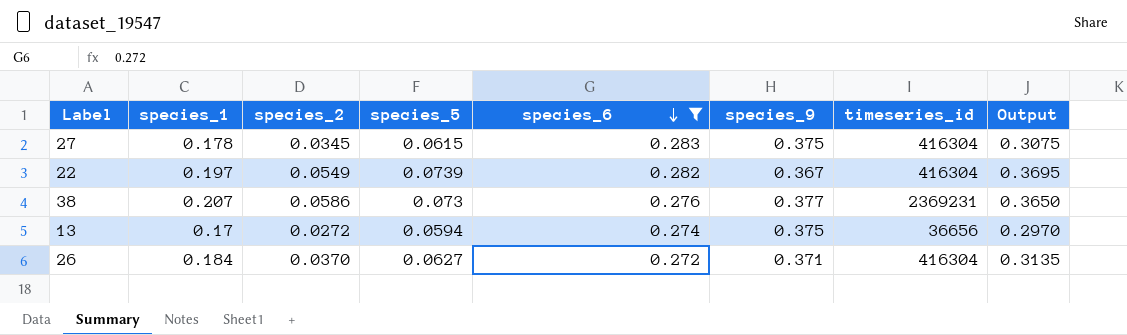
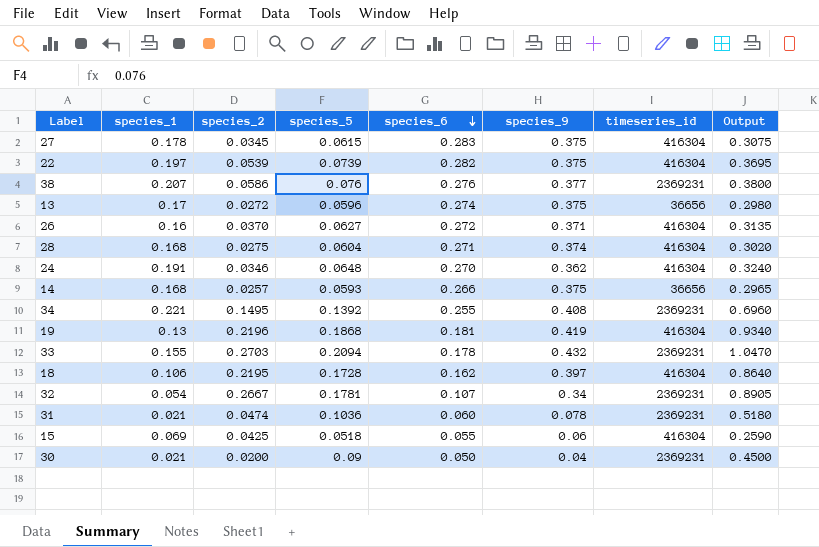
filter: species_6 >= 0.272 -> none
22 | species_2: 0.0549 -> 0.0539
22 | species_9: 0.367 -> 0.375
38 | species_5: 0.073 -> 0.076
38 | Output: 0.3650 -> 0.3800
13 | species_5: 0.0594 -> 0.0596
13 | Output: 0.2970 -> 0.2980
26 | species_1: 0.184 -> 0.16

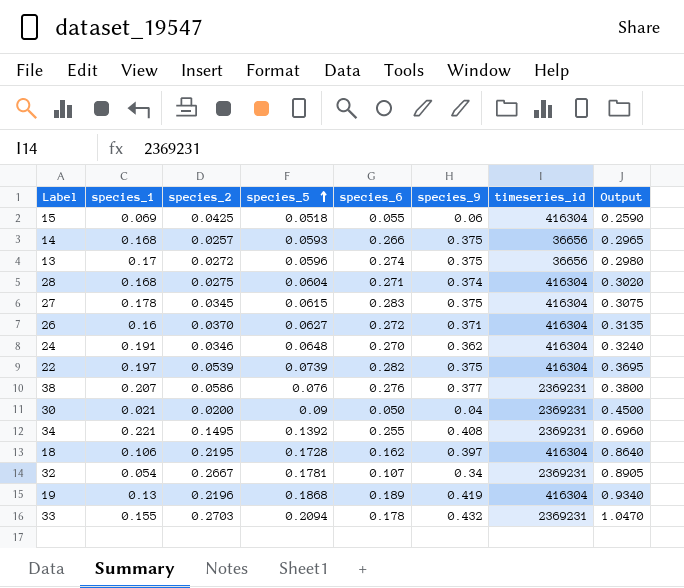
row order: species_6 descending -> species_5 ascending
row 31: 0.021 | 0.0474 | 0.1036 | 0.060 | 0.078 | 2369231 | 0.5180 -> none
19 | species_6: 0.181 -> 0.189

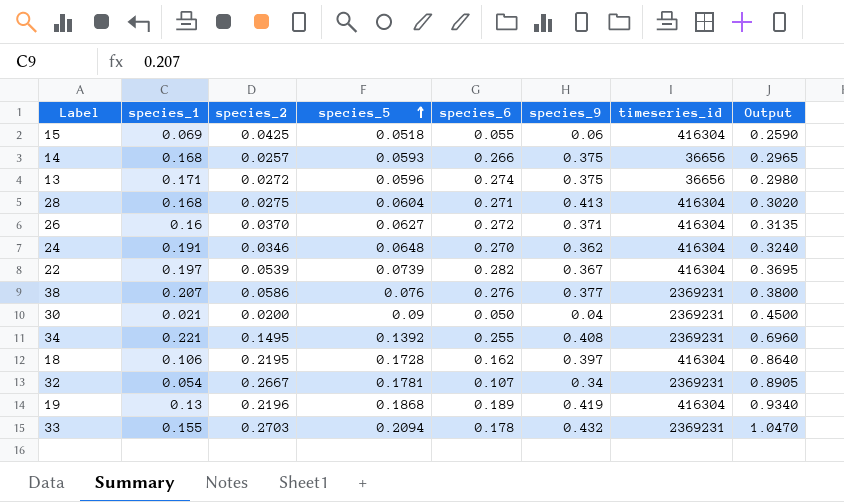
row 27: 0.178 | 0.0345 | 0.0615 | 0.283 | 0.375 | 416304 | 0.3075 -> none
13 | species_1: 0.17 -> 0.171
28 | species_9: 0.374 -> 0.413
22 | species_9: 0.375 -> 0.367

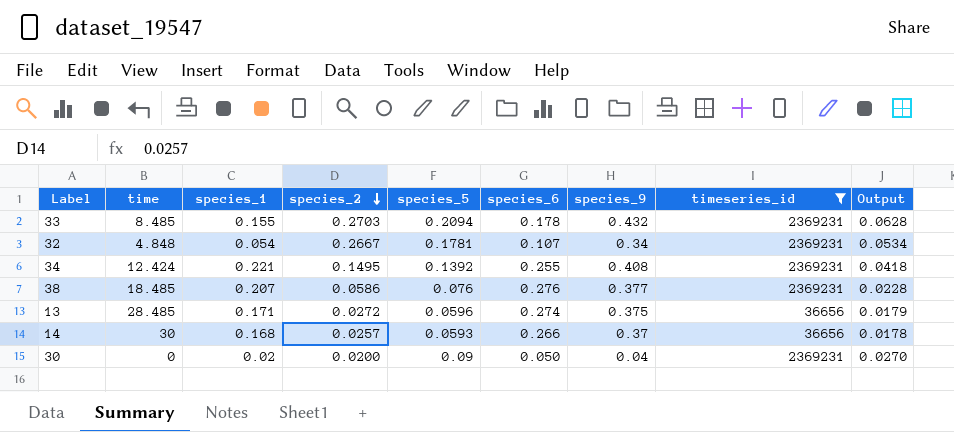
filter: none -> timeseries_id != 416304
row order: species_5 ascending -> species_2 descending
column time | position: none -> 2
column Output | formula: [species_5] * 5 -> [species_5] * 0.3
14 | species_9: 0.375 -> 0.37
30 | species_1: 0.021 -> 0.02

